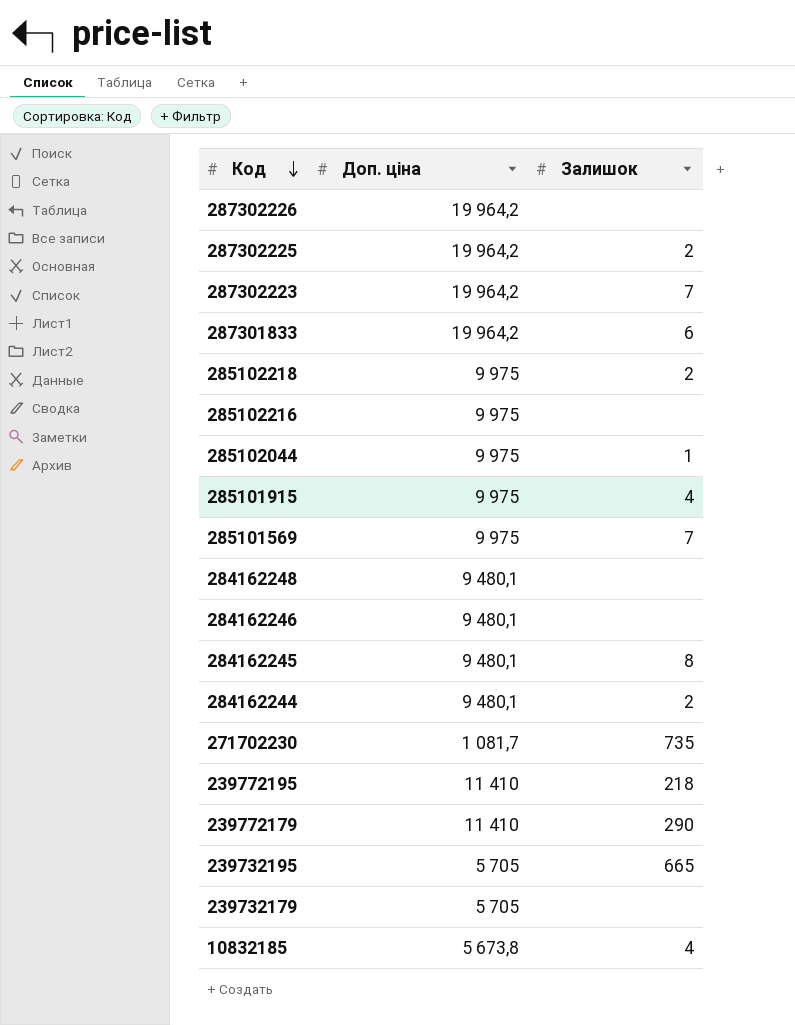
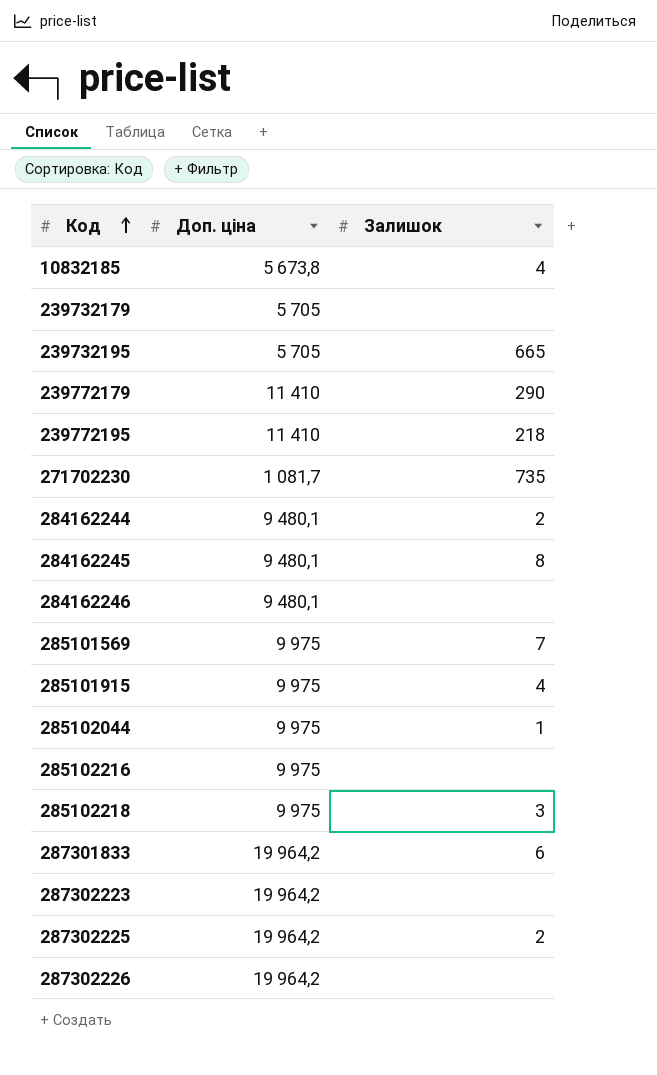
row order: Код descending -> Код ascending
row 284162248: 9 480,1 | none -> none
285102218 | Залишок: 2 -> 3
287302223 | Залишок: 7 -> none

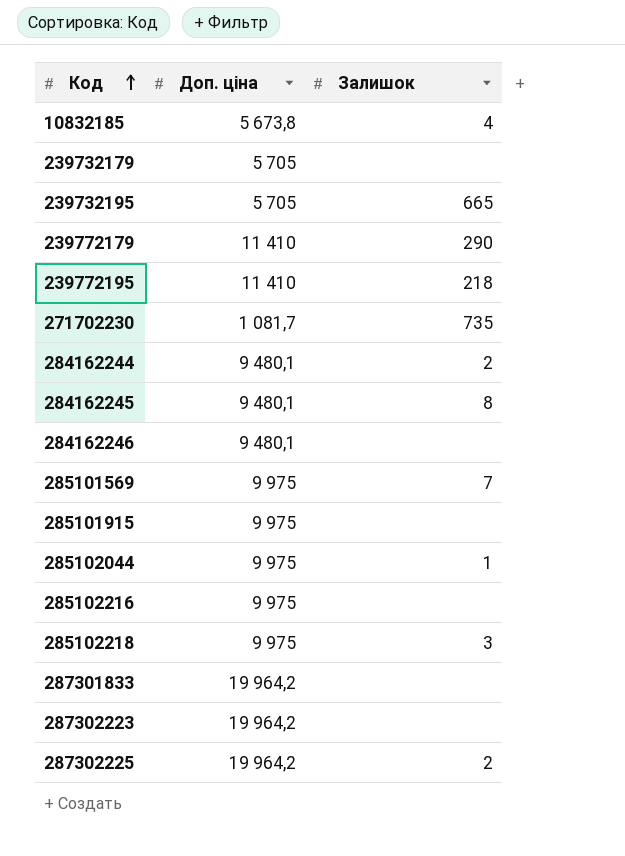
row 287302226: 19 964,2 | none -> none
285101915 | Залишок: 4 -> none
287301833 | Залишок: 6 -> none

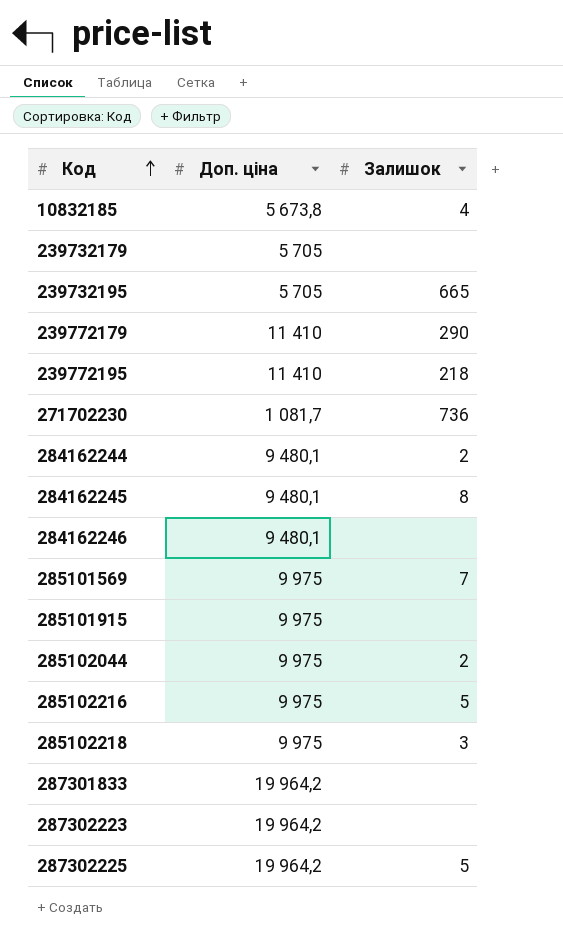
271702230 | Залишок: 735 -> 736
285102044 | Залишок: 1 -> 2
285102216 | Залишок: none -> 5
287302225 | Залишок: 2 -> 5

